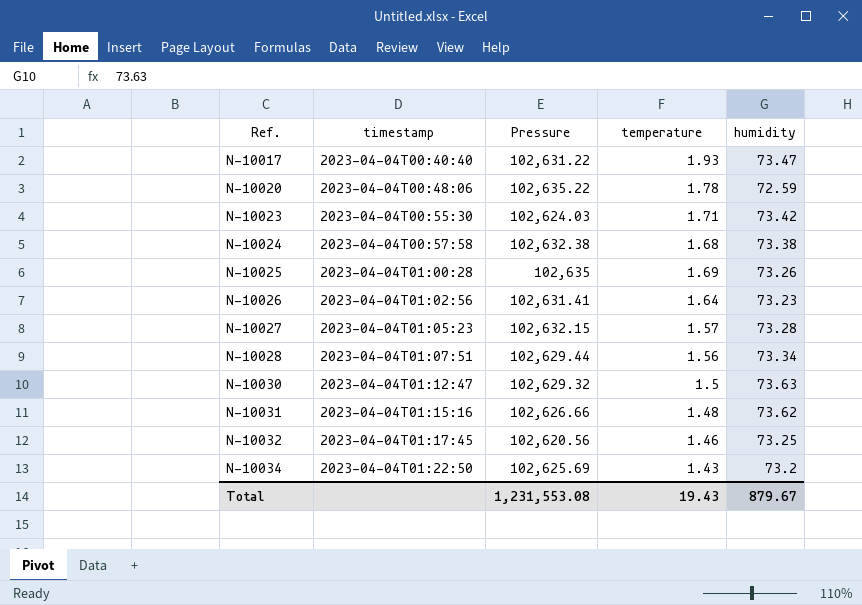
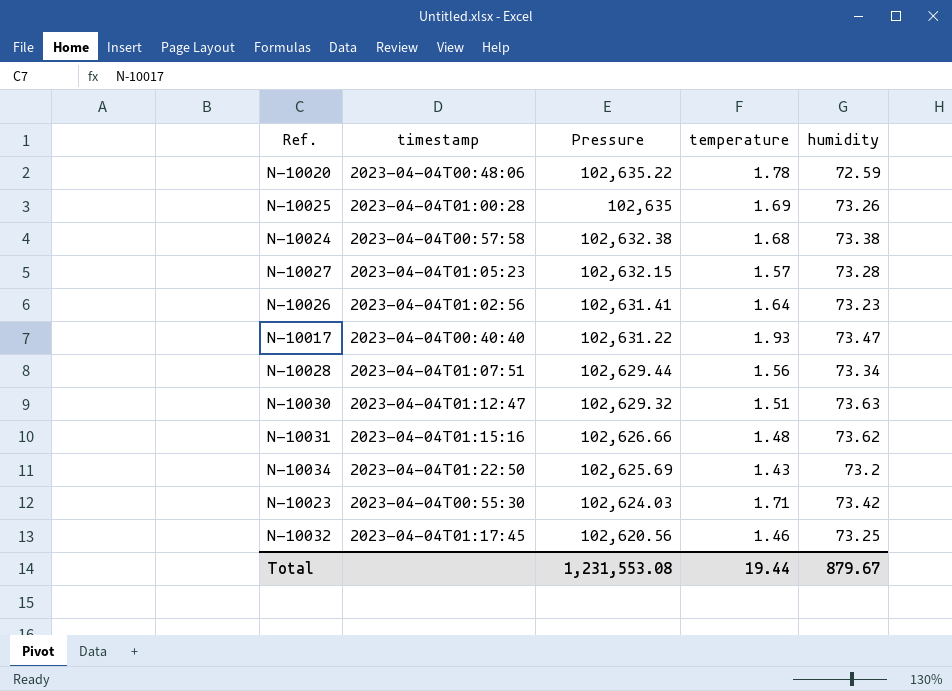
row order: Ref. ascending -> Pressure descending
N-10030 | temperature: 1.5 -> 1.51
Total | temperature: 19.43 -> 19.44

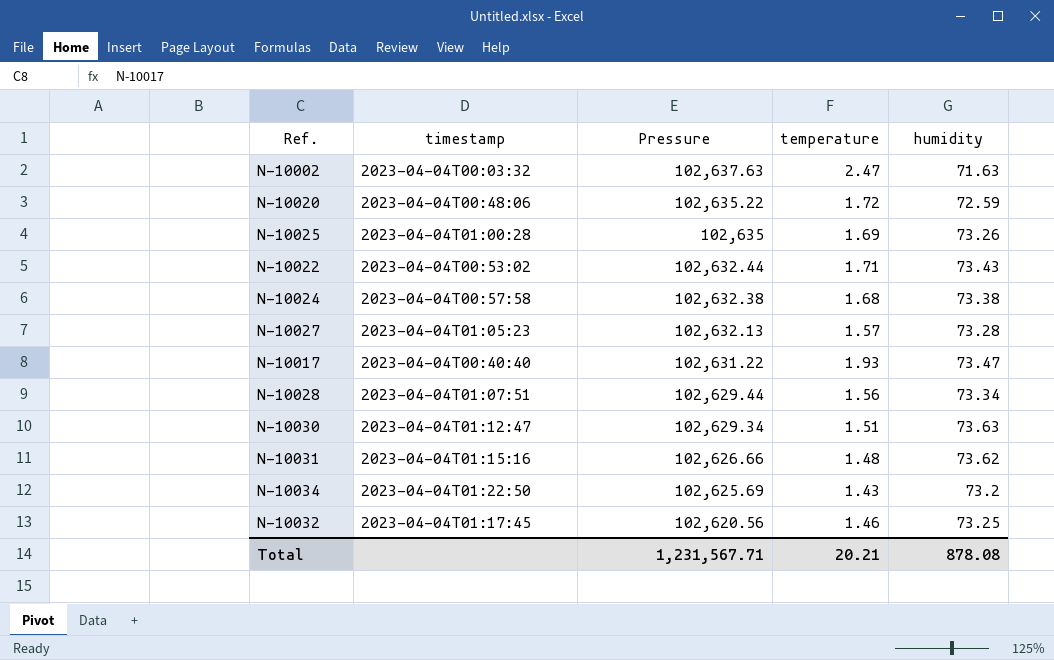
row N-10026: 2023-04-04T01:02:56 | 102,631.41 | 1.64 | 73.23 -> none
row N-10023: 2023-04-04T00:55:30 | 102,624.03 | 1.71 | 73.42 -> none
row N-10002: none -> 2023-04-04T00:03:32 | 102,637.63 | 2.47 | 71.63
N-10020 | temperature: 1.78 -> 1.72
row N-10022: none -> 2023-04-04T00:53:02 | 102,632.44 | 1.71 | 73.43
N-10027 | Pressure: 102,632.15 -> 102,632.13
N-10030 | Pressure: 102,629.32 -> 102,629.34
Total | Pressure: 1,231,553.08 -> 1,231,567.71
Total | temperature: 19.44 -> 20.21
Total | humidity: 879.67 -> 878.08

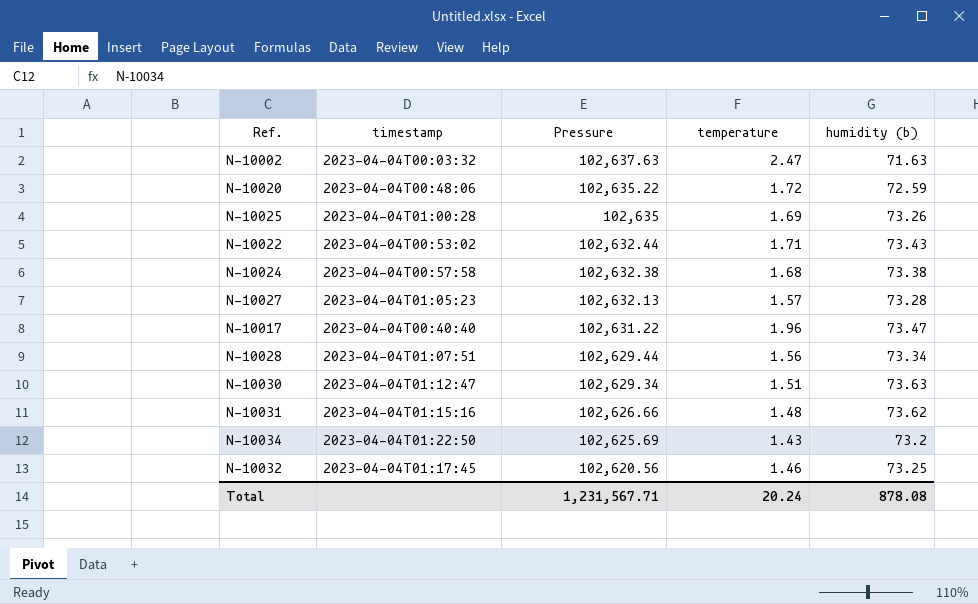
column name: humidity -> humidity (b)
N-10017 | temperature: 1.93 -> 1.96
Total | temperature: 20.21 -> 20.24

